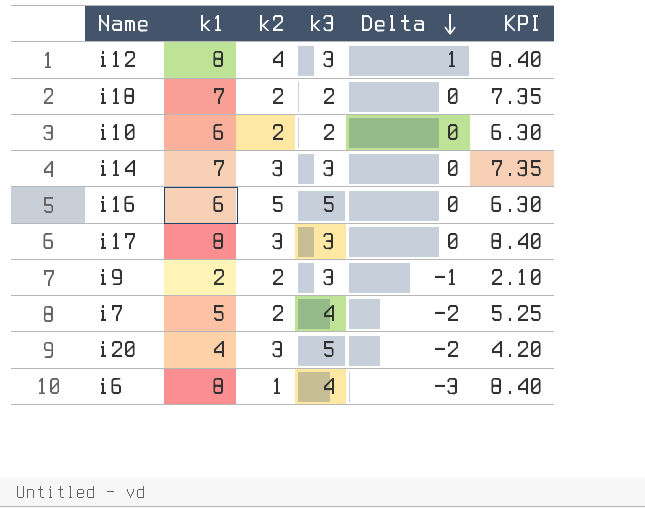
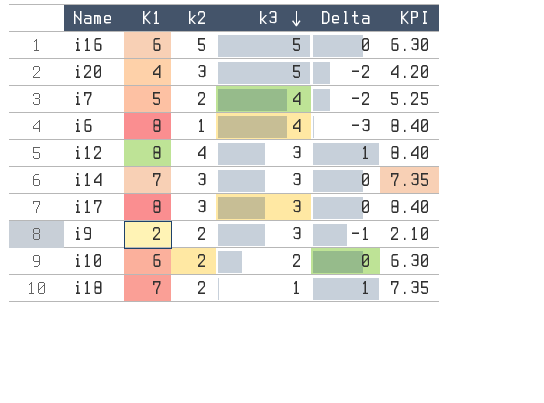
row order: Delta descending -> k3 descending
column name: k1 -> K1
i18 | k3: 2 -> 1
i18 | Delta: 0 -> 1

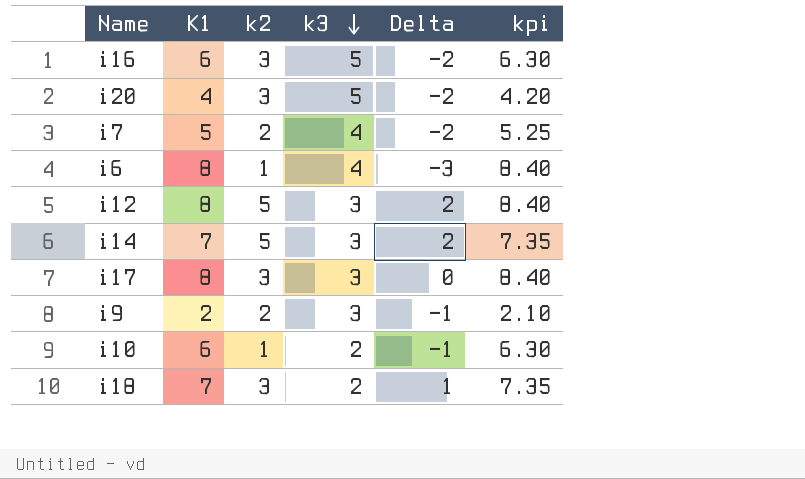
column name: KPI -> kpi
i16 | k2: 5 -> 3
i16 | Delta: 0 -> -2
i12 | k2: 4 -> 5
i12 | Delta: 1 -> 2
i14 | k2: 3 -> 5
i14 | Delta: 0 -> 2
i10 | k2: 2 -> 1
i10 | Delta: 0 -> -1
i18 | k2: 2 -> 3
i18 | k3: 1 -> 2

